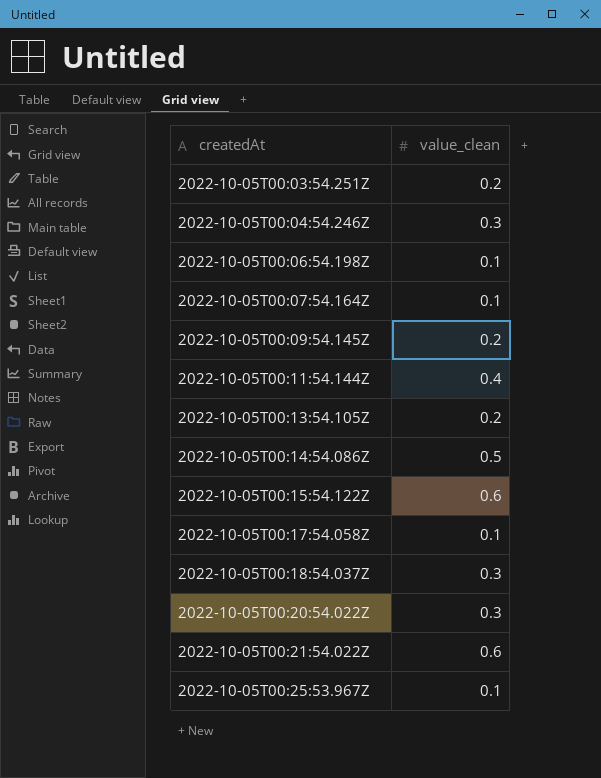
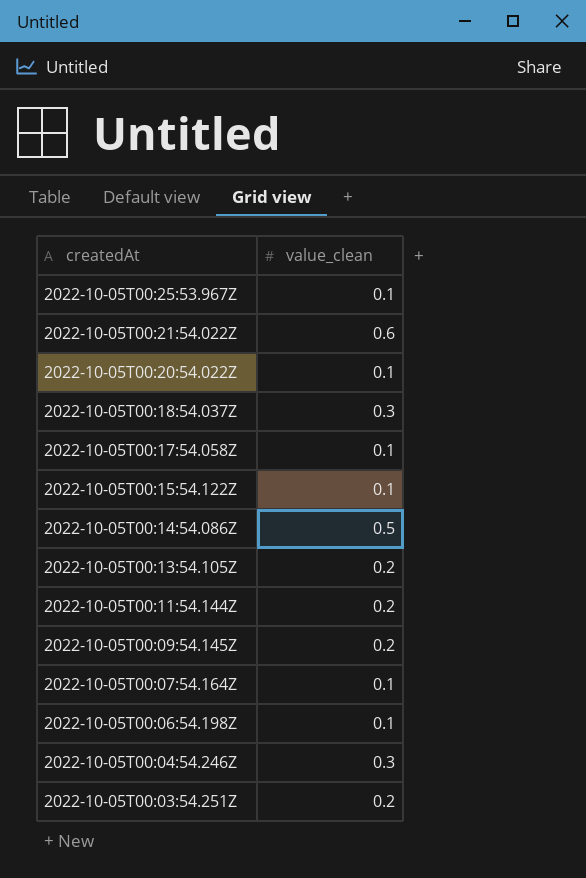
row order: createdAt ascending -> createdAt descending
2022-10-05T00:20:54.022Z | value_clean: 0.3 -> 0.1
2022-10-05T00:15:54.122Z | value_clean: 0.6 -> 0.1
2022-10-05T00:11:54.144Z | value_clean: 0.4 -> 0.2

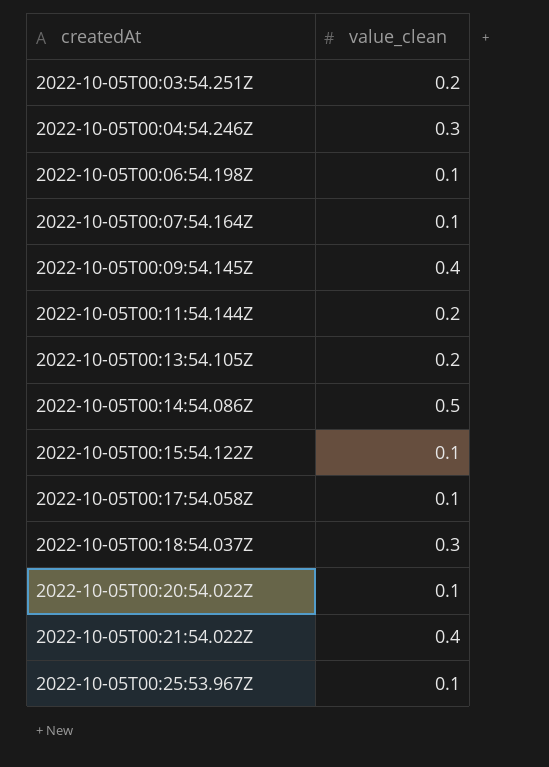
row order: createdAt descending -> createdAt ascending
2022-10-05T00:09:54.145Z | value_clean: 0.2 -> 0.4
2022-10-05T00:21:54.022Z | value_clean: 0.6 -> 0.4

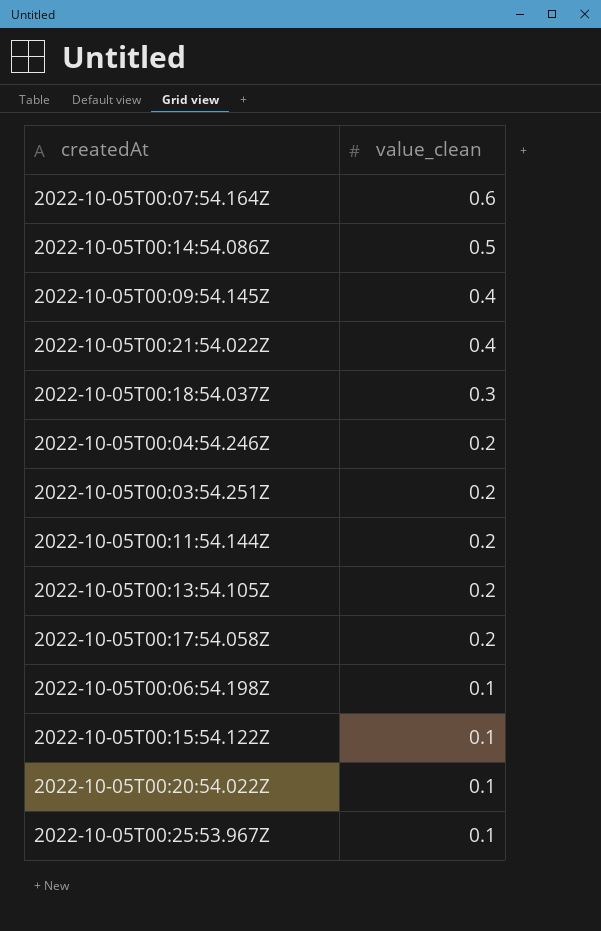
row order: createdAt ascending -> value_clean descending
2022-10-05T00:07:54.164Z | value_clean: 0.1 -> 0.6
2022-10-05T00:04:54.246Z | value_clean: 0.3 -> 0.2
2022-10-05T00:17:54.058Z | value_clean: 0.1 -> 0.2

